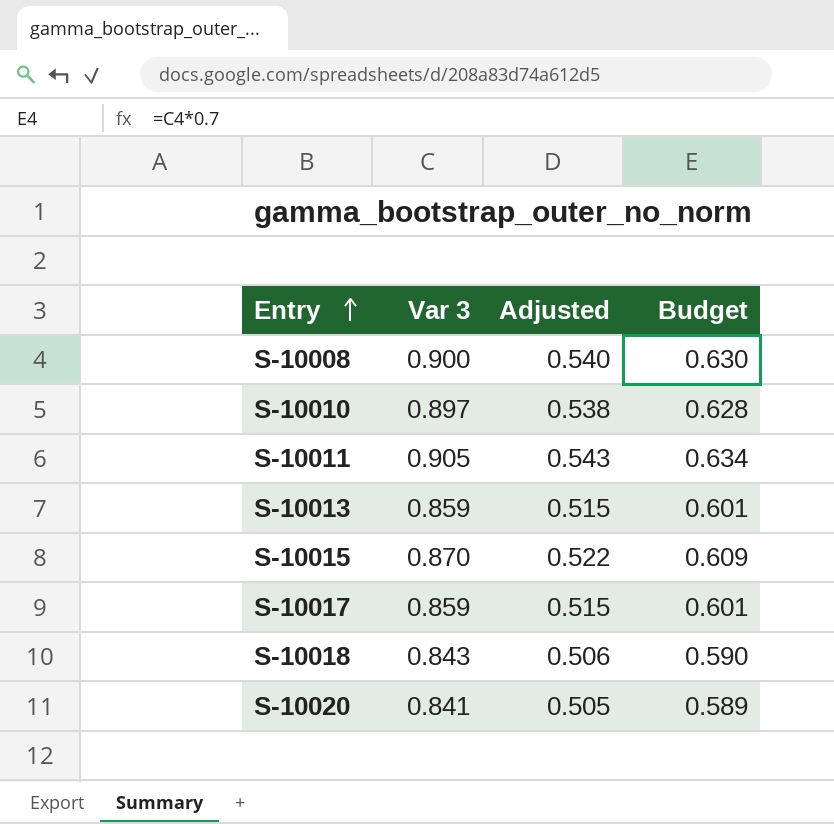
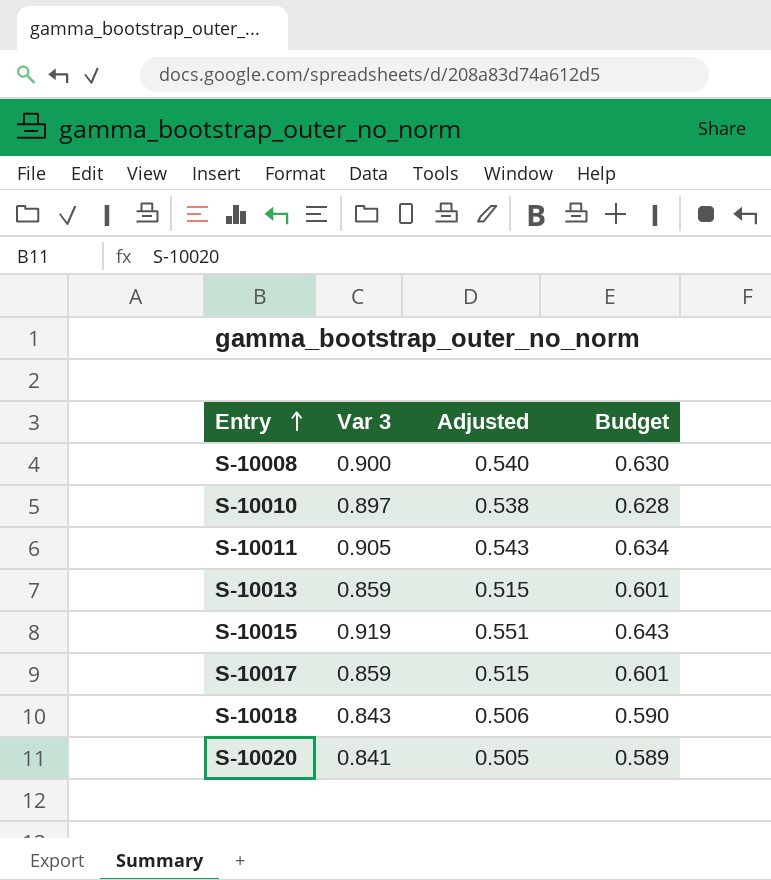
S-10015 | Var 3: 0.870 -> 0.919
S-10015 | Adjusted: 0.522 -> 0.551
S-10015 | Budget: 0.609 -> 0.643

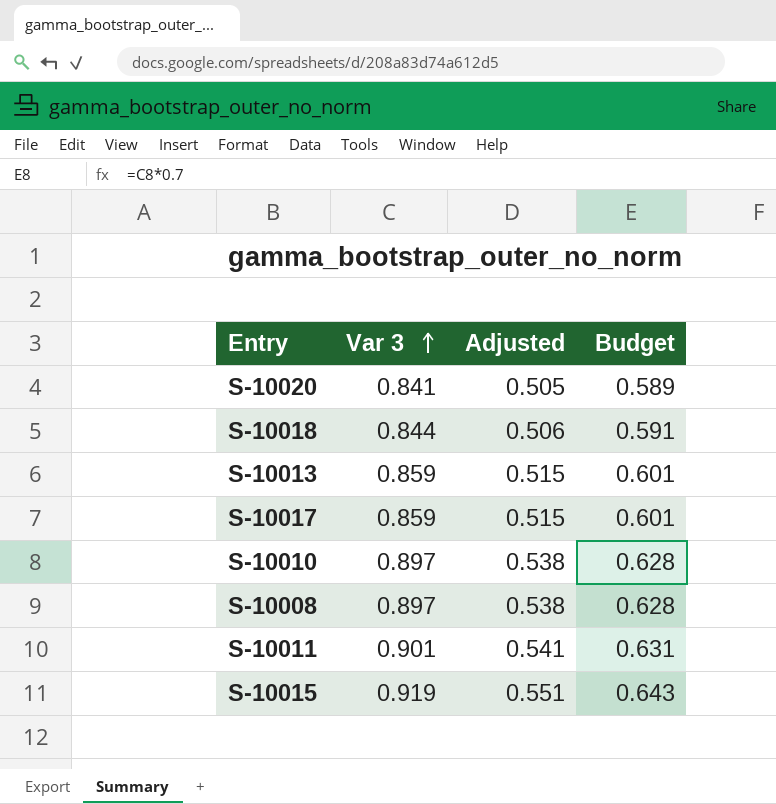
row order: Entry ascending -> Var 3 ascending
S-10018 | Var 3: 0.843 -> 0.844
S-10018 | Budget: 0.590 -> 0.591
S-10008 | Var 3: 0.900 -> 0.897
S-10008 | Adjusted: 0.540 -> 0.538
S-10008 | Budget: 0.630 -> 0.628
S-10011 | Var 3: 0.905 -> 0.901
S-10011 | Adjusted: 0.543 -> 0.541
S-10011 | Budget: 0.634 -> 0.631

